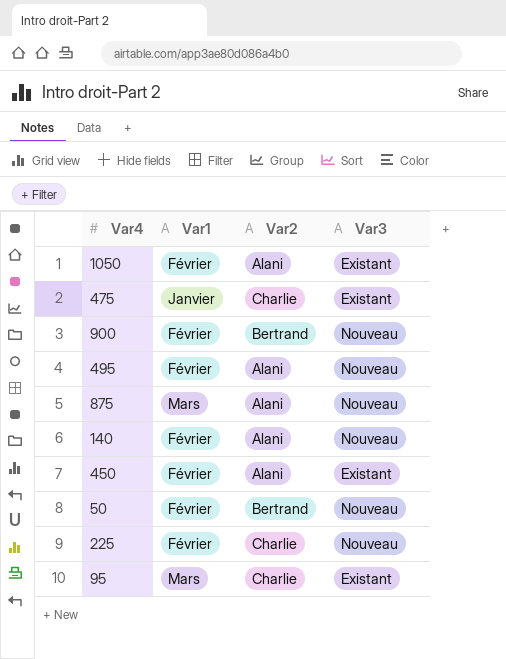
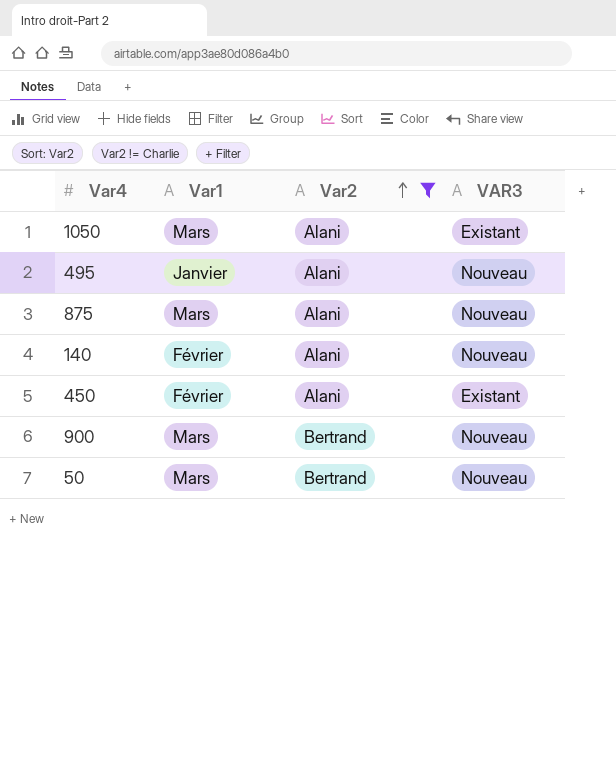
filter: none -> Var2 != Charlie
row order: none -> Var2 ascending
column name: Var3 -> VAR3
1050 | Var1: Février -> Mars
495 | Var1: Février -> Janvier
900 | Var1: Février -> Mars
50 | Var1: Février -> Mars

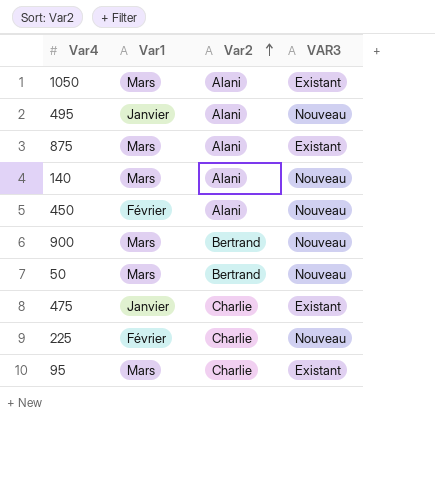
filter: Var2 != Charlie -> none
875 | VAR3: Nouveau -> Existant
140 | Var1: Février -> Mars
450 | VAR3: Existant -> Nouveau

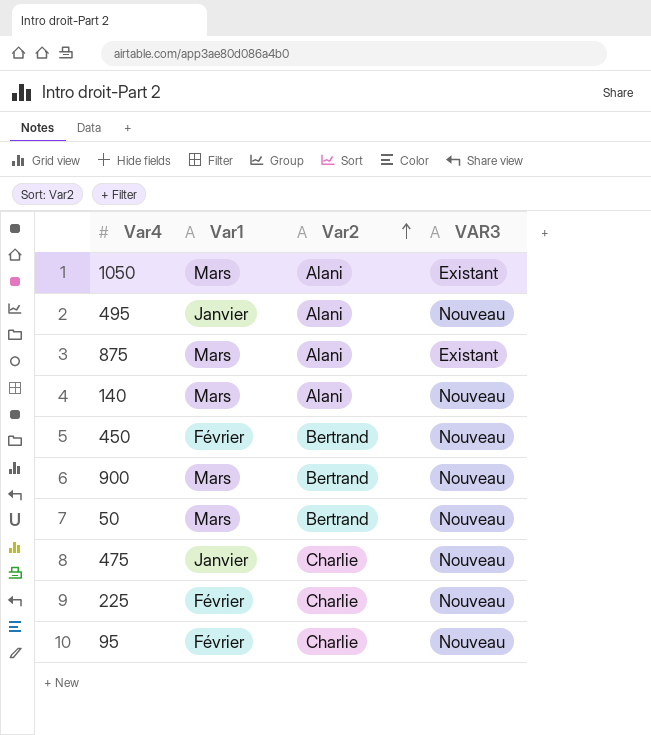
450 | Var2: Alani -> Bertrand
475 | VAR3: Existant -> Nouveau
95 | Var1: Mars -> Février
95 | VAR3: Existant -> Nouveau

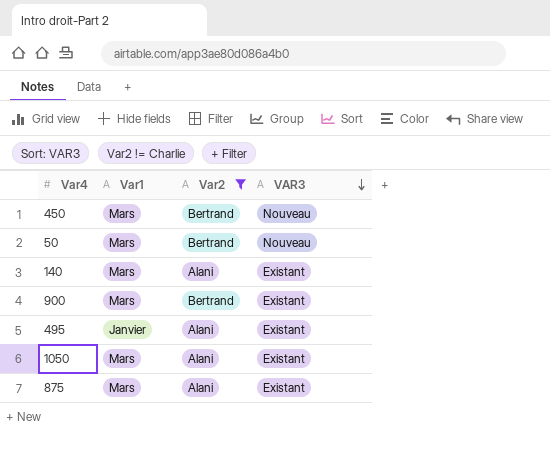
filter: none -> Var2 != Charlie
row order: Var2 ascending -> VAR3 descending
450 | Var1: Février -> Mars
140 | VAR3: Nouveau -> Existant
900 | VAR3: Nouveau -> Existant
495 | VAR3: Nouveau -> Existant

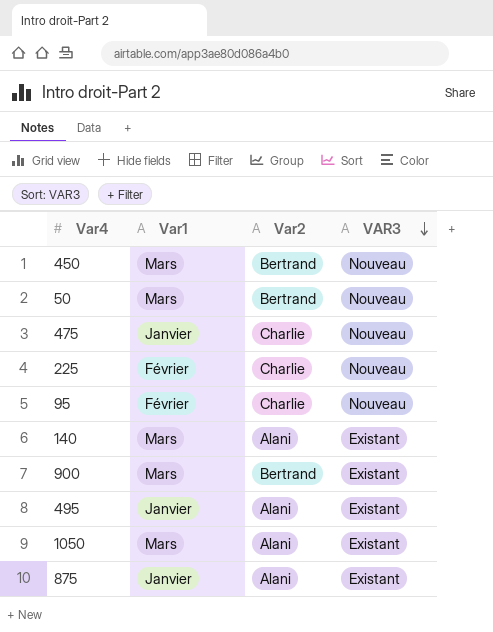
filter: Var2 != Charlie -> none
875 | Var1: Mars -> Janvier

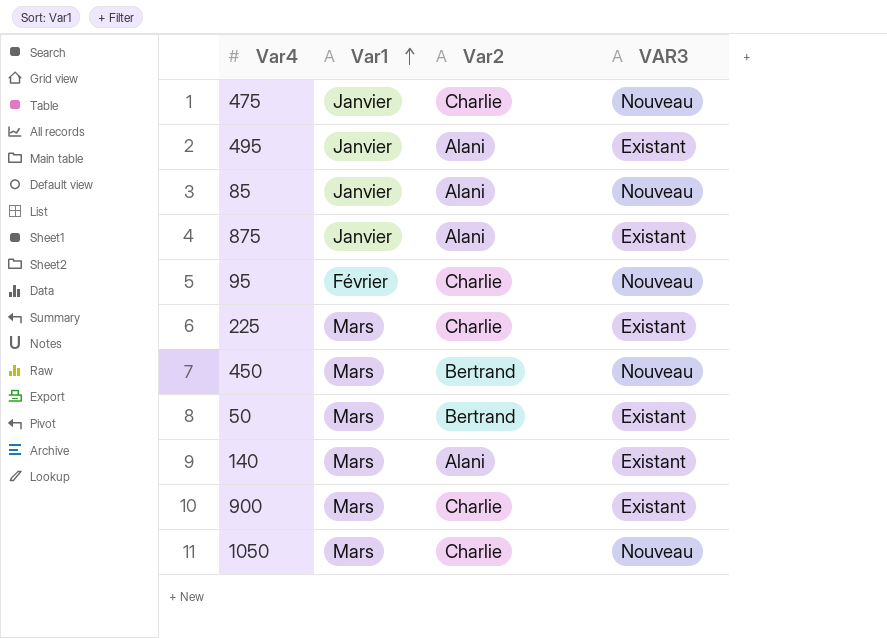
row order: VAR3 descending -> Var1 ascending
row 85: none -> Janvier | Alani | Nouveau
225 | Var1: Février -> Mars
225 | VAR3: Nouveau -> Existant
50 | VAR3: Nouveau -> Existant
900 | Var2: Bertrand -> Charlie
1050 | Var2: Alani -> Charlie
1050 | VAR3: Existant -> Nouveau

